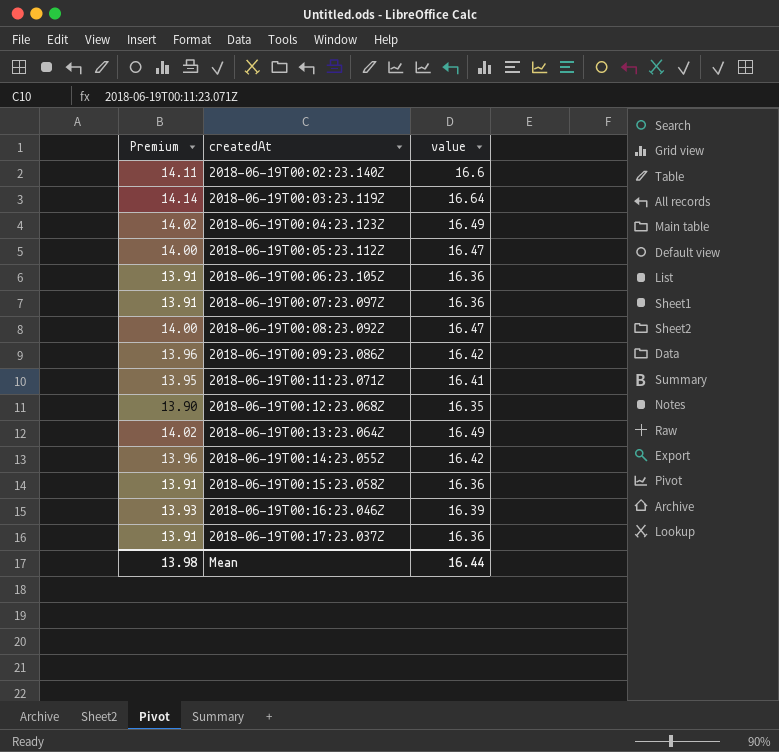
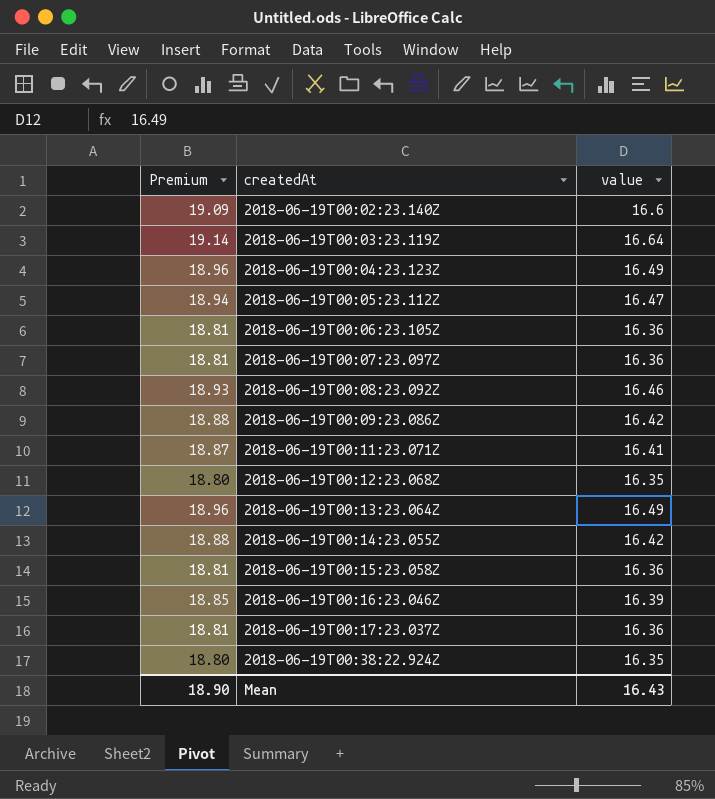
column Premium | formula: [value] * 0.85 -> [value] * 1.15
2018-06-19T00:08:23.092Z | value: 16.47 -> 16.46
row 2018-06-19T00:38:22.924Z: none -> 18.80 | 16.35
Mean | Premium: 13.98 -> 18.90
Mean | value: 16.44 -> 16.43

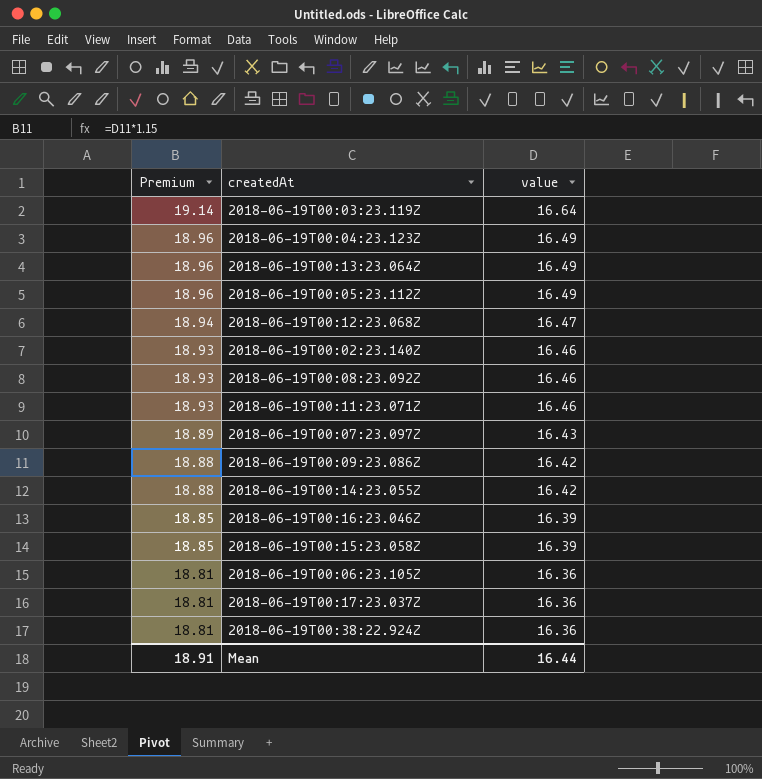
row order: createdAt ascending -> Premium descending
2018-06-19T00:05:23.112Z | Premium: 18.94 -> 18.96
2018-06-19T00:05:23.112Z | value: 16.47 -> 16.49
2018-06-19T00:12:23.068Z | Premium: 18.80 -> 18.94
2018-06-19T00:12:23.068Z | value: 16.35 -> 16.47
2018-06-19T00:02:23.140Z | Premium: 19.09 -> 18.93
2018-06-19T00:02:23.140Z | value: 16.6 -> 16.46
2018-06-19T00:11:23.071Z | Premium: 18.87 -> 18.93
2018-06-19T00:11:23.071Z | value: 16.41 -> 16.46
2018-06-19T00:07:23.097Z | Premium: 18.81 -> 18.89
2018-06-19T00:07:23.097Z | value: 16.36 -> 16.43
2018-06-19T00:15:23.058Z | Premium: 18.81 -> 18.85
2018-06-19T00:15:23.058Z | value: 16.36 -> 16.39
2018-06-19T00:38:22.924Z | Premium: 18.80 -> 18.81
2018-06-19T00:38:22.924Z | value: 16.35 -> 16.36
Mean | Premium: 18.90 -> 18.91
Mean | value: 16.43 -> 16.44

